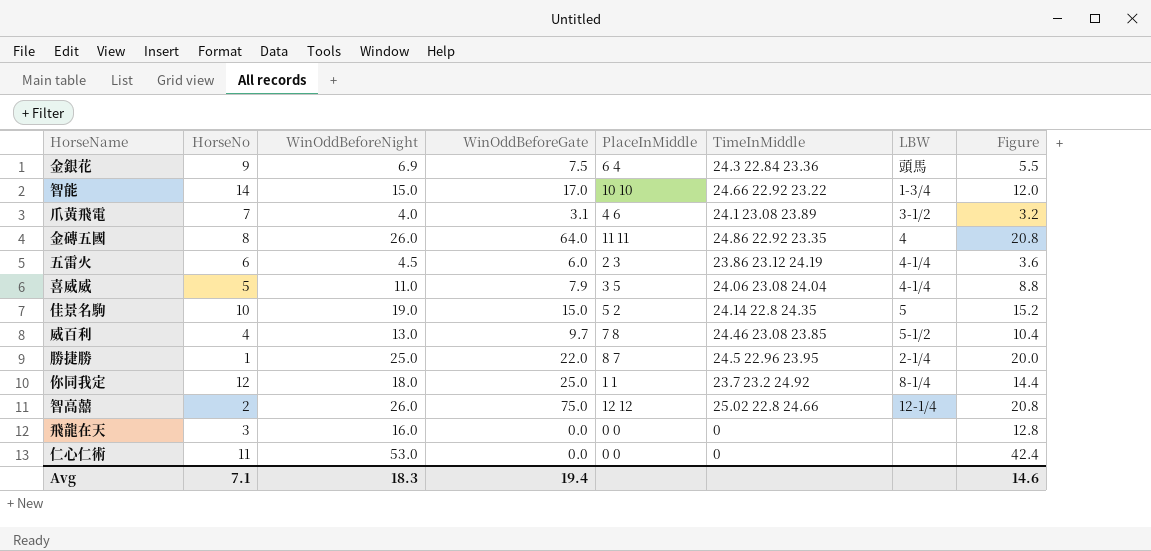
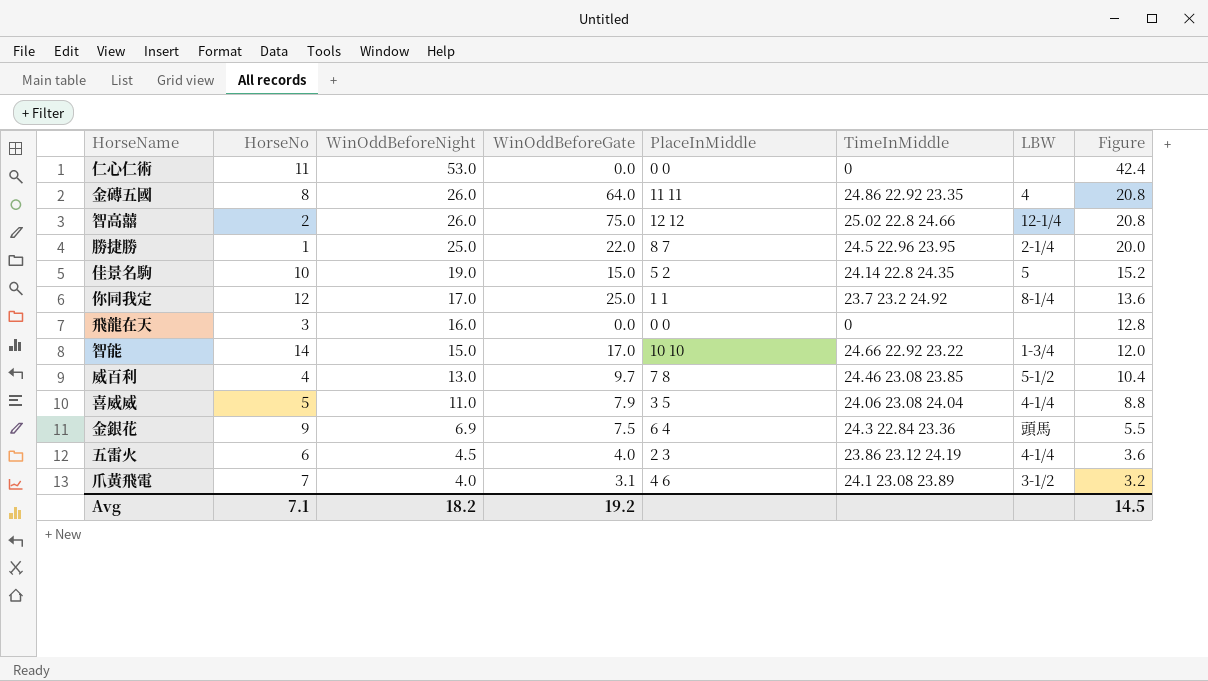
row order: none -> WinOddBeforeNight descending
你同我定 | WinOddBeforeNight: 18.0 -> 17.0
你同我定 | Figure: 14.4 -> 13.6
五雷火 | WinOddBeforeGate: 6.0 -> 4.0
Avg | WinOddBeforeNight: 18.3 -> 18.2
Avg | WinOddBeforeGate: 19.4 -> 19.2
Avg | Figure: 14.6 -> 14.5

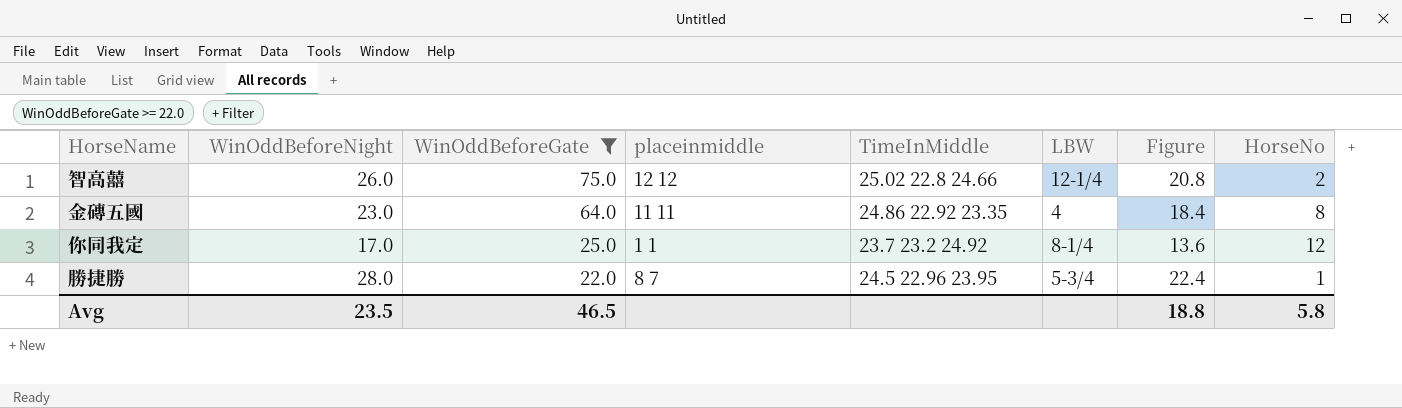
filter: none -> WinOddBeforeGate >= 22.0
row order: WinOddBeforeNight descending -> WinOddBeforeGate descending
column name: PlaceInMiddle -> placeinmiddle
column HorseNo | position: 2 -> 8
金磚五國 | WinOddBeforeNight: 26.0 -> 23.0
金磚五國 | Figure: 20.8 -> 18.4
勝捷勝 | WinOddBeforeNight: 25.0 -> 28.0
勝捷勝 | LBW: 2-1/4 -> 5-3/4
勝捷勝 | Figure: 20.0 -> 22.4
Avg | WinOddBeforeNight: 18.2 -> 23.5
Avg | WinOddBeforeGate: 19.2 -> 46.5
Avg | Figure: 14.5 -> 18.8
Avg | HorseNo: 7.1 -> 5.8

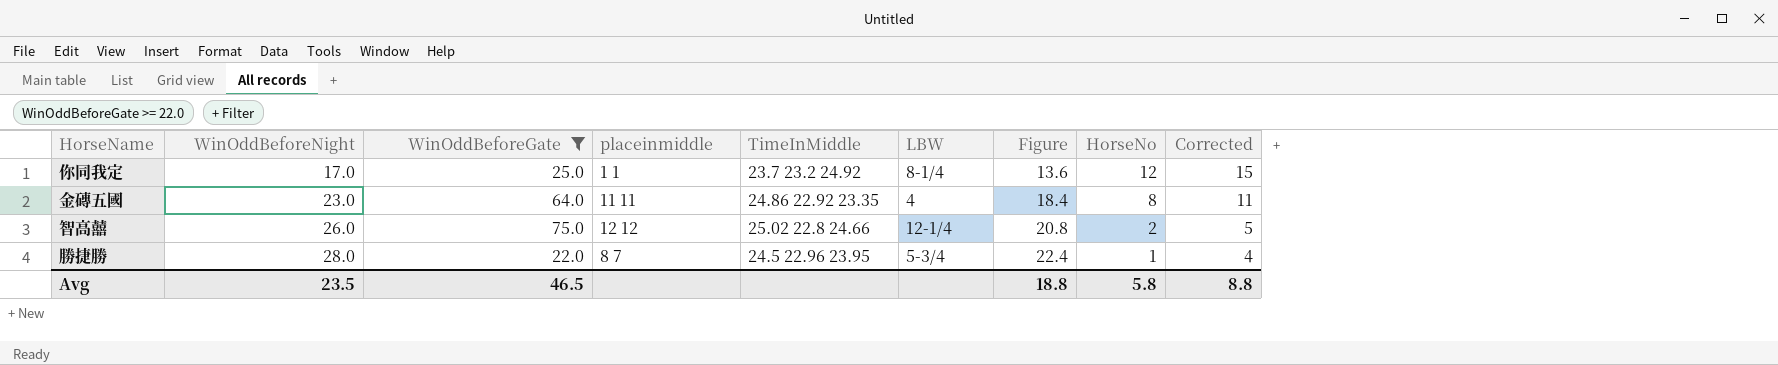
row order: WinOddBeforeGate descending -> WinOddBeforeNight ascending
column Corrected | formula: none -> [HorseNo] + 3

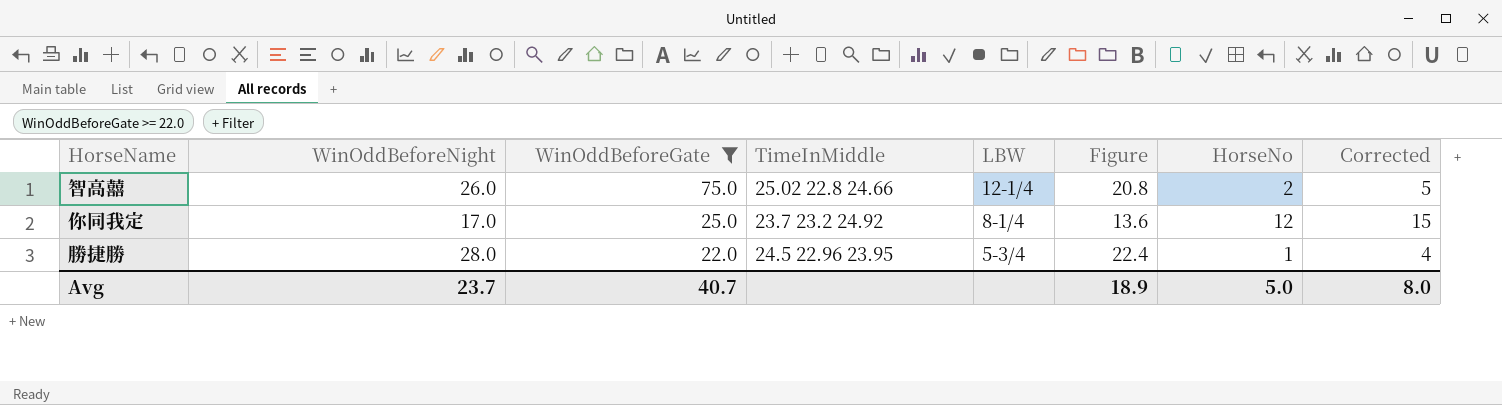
row order: WinOddBeforeNight ascending -> WinOddBeforeGate descending
column placeinmiddle | position: 4 -> none
row 金磚五國: 23.0 | 64.0 | 11 11 | 24.86 22.92 23.35 | 4 | 18.4 | 8 | 11 -> none
Avg | WinOddBeforeNight: 23.5 -> 23.7
Avg | WinOddBeforeGate: 46.5 -> 40.7
Avg | Figure: 18.8 -> 18.9
Avg | HorseNo: 5.8 -> 5.0
Avg | Corrected: 8.8 -> 8.0

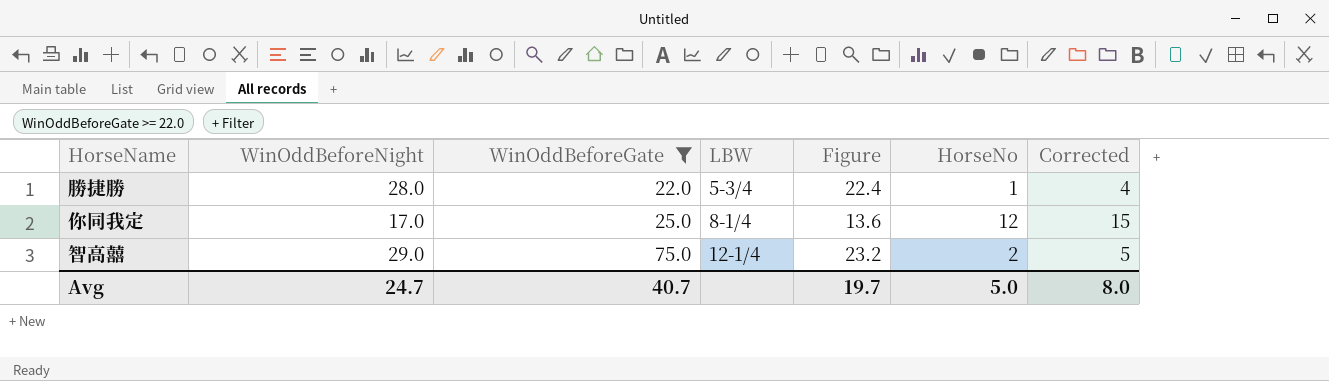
row order: WinOddBeforeGate descending -> WinOddBeforeGate ascending
column TimeInMiddle | position: 4 -> none
智高囍 | WinOddBeforeNight: 26.0 -> 29.0
智高囍 | Figure: 20.8 -> 23.2
Avg | WinOddBeforeNight: 23.7 -> 24.7
Avg | Figure: 18.9 -> 19.7

